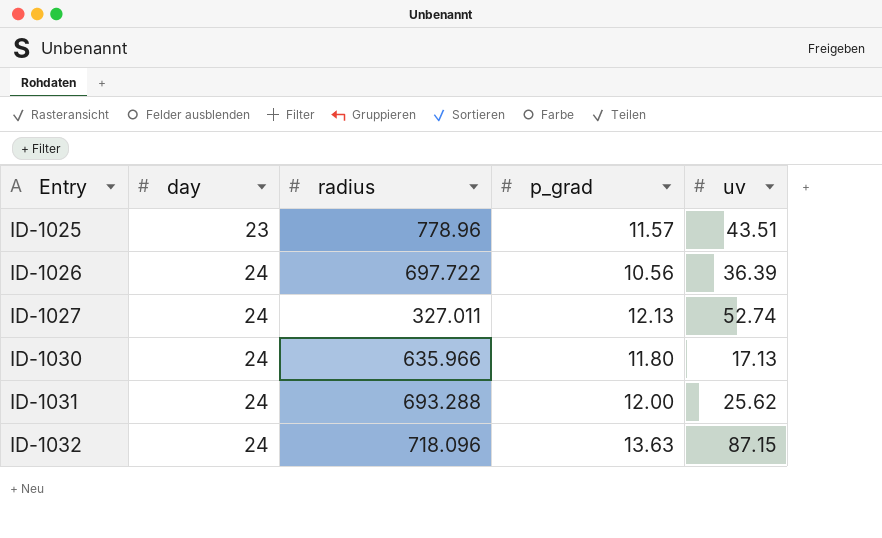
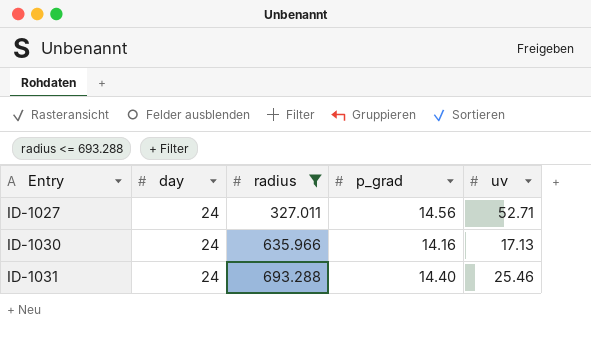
filter: none -> radius <= 693.288
ID-1027 | p_grad: 12.13 -> 14.56
ID-1027 | uv: 52.74 -> 52.71
ID-1030 | p_grad: 11.80 -> 14.16
ID-1031 | p_grad: 12.00 -> 14.40
ID-1031 | uv: 25.62 -> 25.46

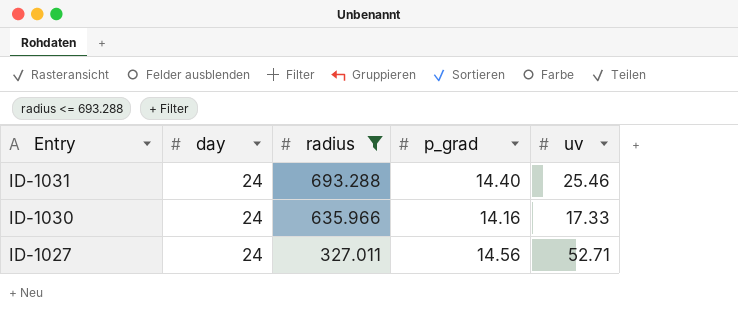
row order: Entry ascending -> Entry descending
ID-1030 | uv: 17.13 -> 17.33

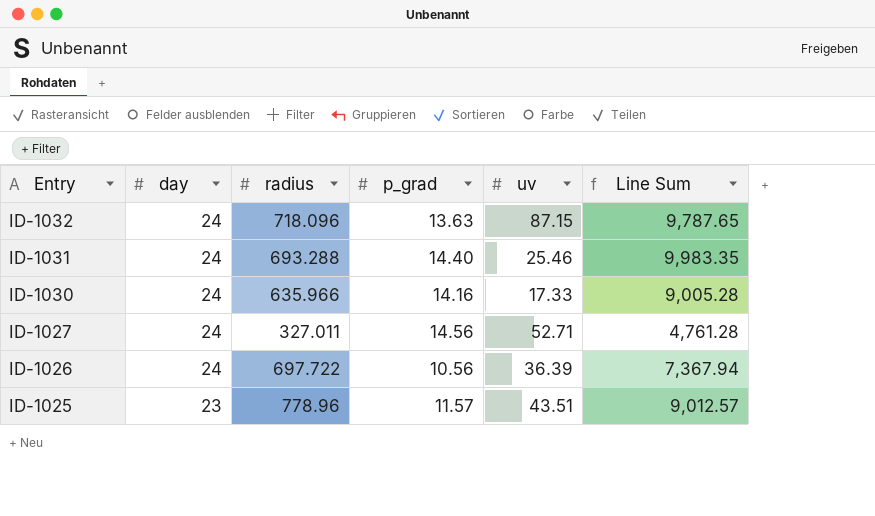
filter: radius <= 693.288 -> none
column Line Sum | formula: none -> [radius] * [p_grad]

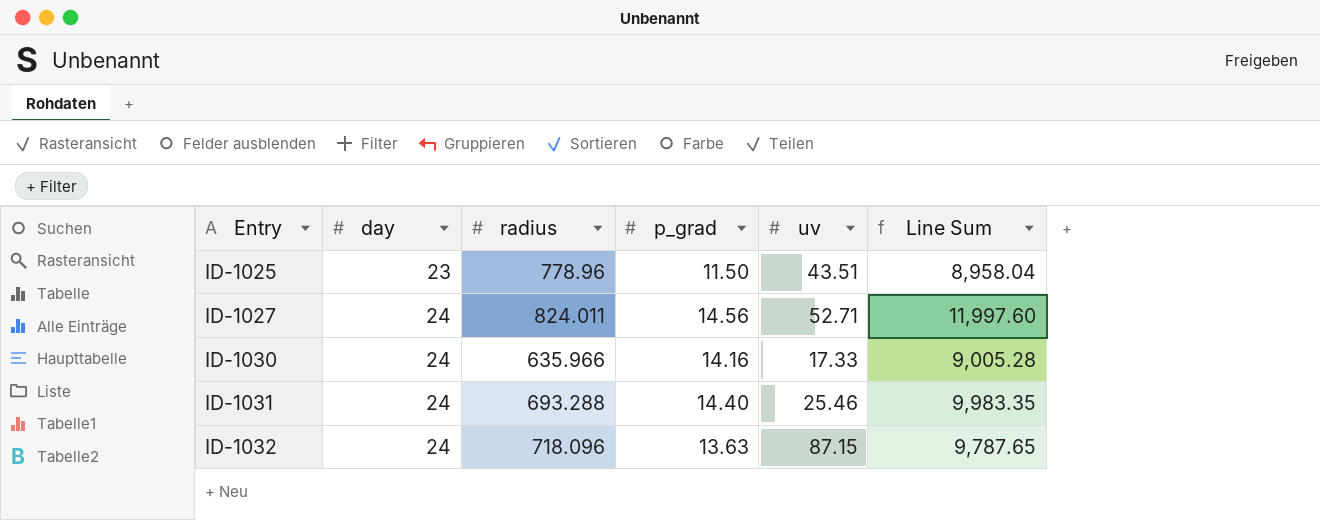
row order: Entry descending -> Entry ascending
row ID-1026: 24 | 697.722 | 10.56 | 36.39 | 7,367.94 -> none
ID-1025 | p_grad: 11.57 -> 11.50
ID-1025 | Line Sum: 9,012.57 -> 8,958.04
ID-1027 | radius: 327.011 -> 824.011
ID-1027 | Line Sum: 4,761.28 -> 11,997.60

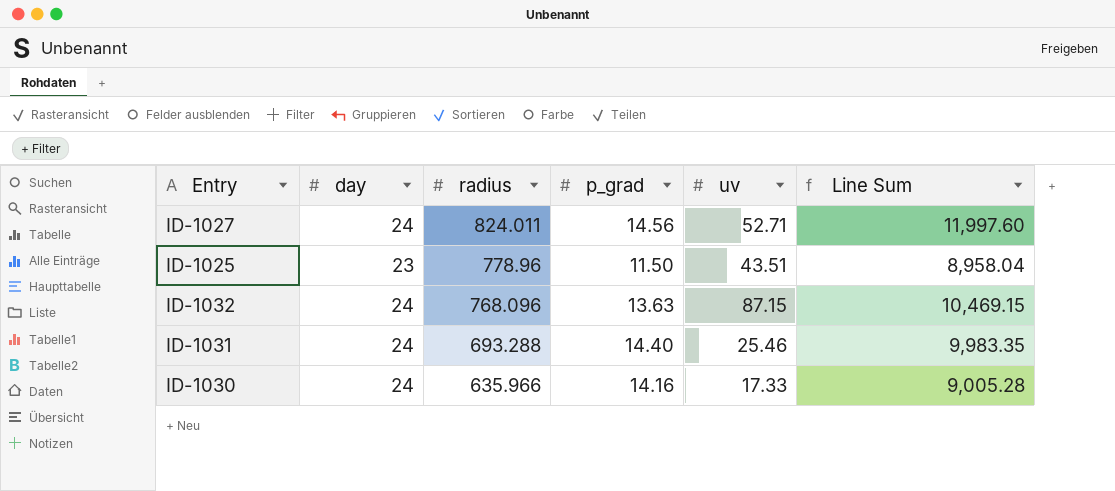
row order: Entry ascending -> radius descending
ID-1032 | radius: 718.096 -> 768.096
ID-1032 | Line Sum: 9,787.65 -> 10,469.15

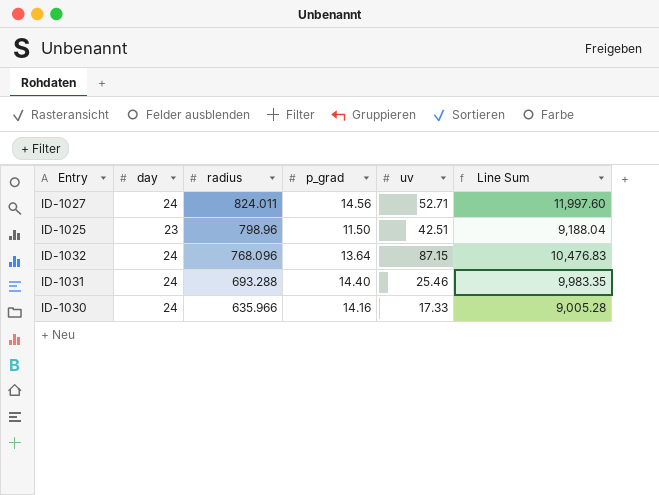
ID-1025 | radius: 778.96 -> 798.96
ID-1025 | uv: 43.51 -> 42.51
ID-1025 | Line Sum: 8,958.04 -> 9,188.04
ID-1032 | p_grad: 13.63 -> 13.64
ID-1032 | Line Sum: 10,469.15 -> 10,476.83

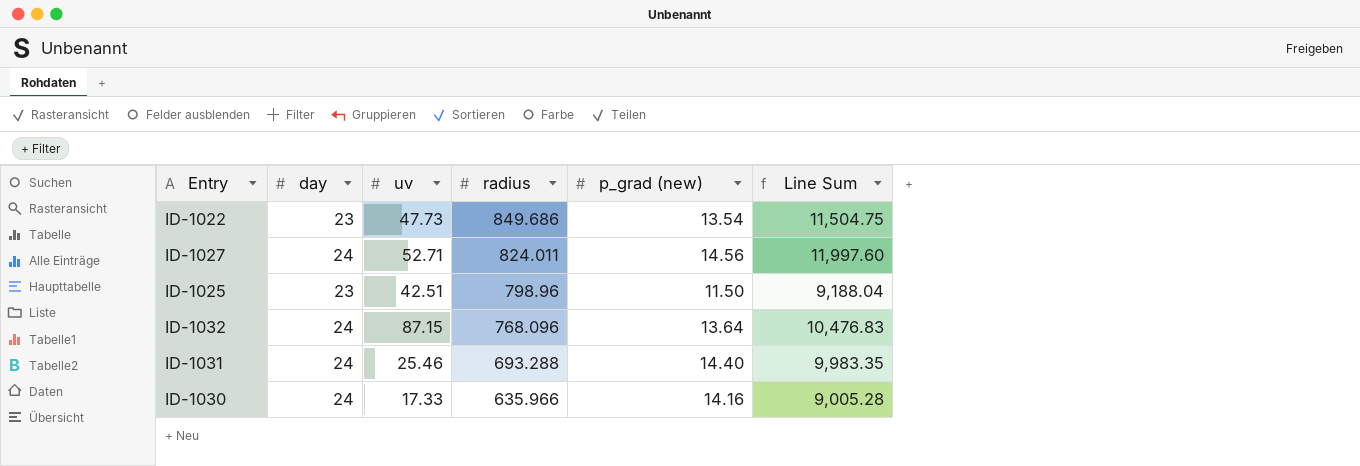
column uv | position: 5 -> 3
column name: p_grad -> p_grad (new)
row ID-1022: none -> 23 | 47.73 | 849.686 | 13.54 | 11,504.75

